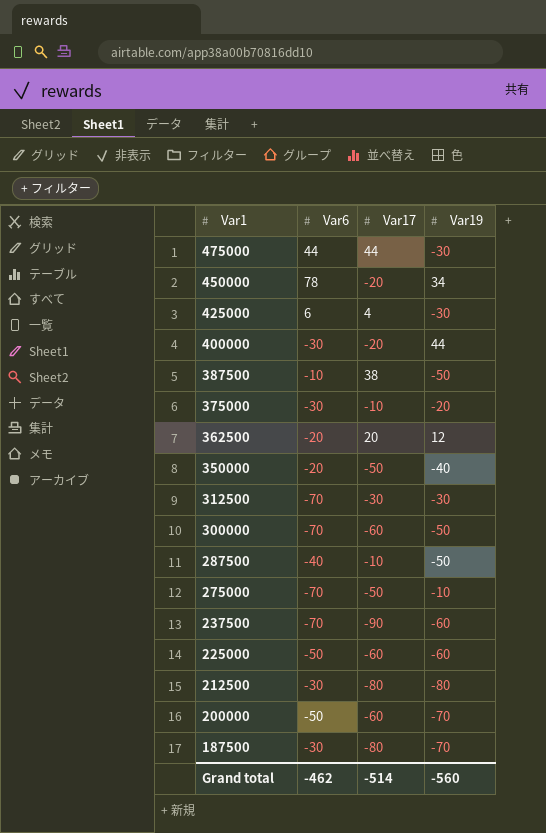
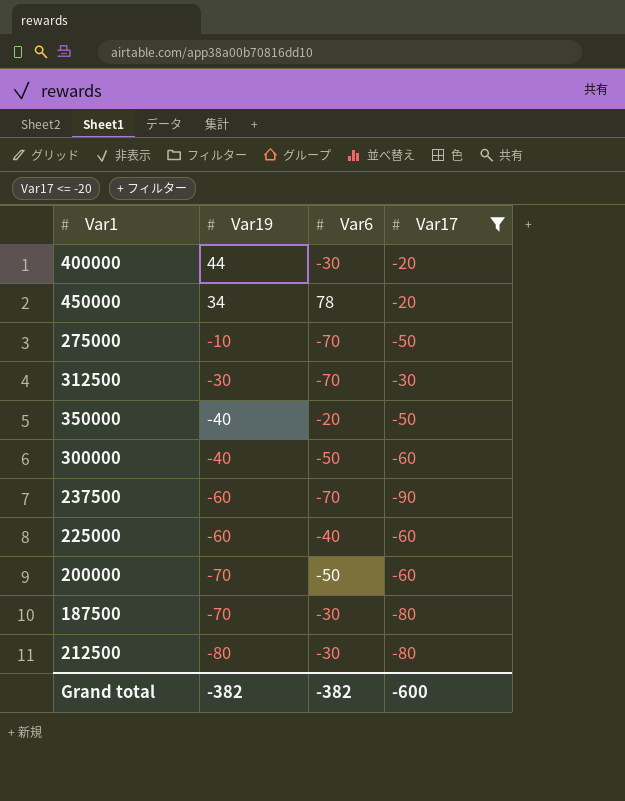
filter: none -> Var17 <= -20
row order: Var1 descending -> Var19 descending
column Var19 | position: 4 -> 2
300000 | Var19: -50 -> -40
300000 | Var6: -70 -> -50
225000 | Var6: -50 -> -40
Grand total | Var19: -560 -> -382
Grand total | Var6: -462 -> -382
Grand total | Var17: -514 -> -600

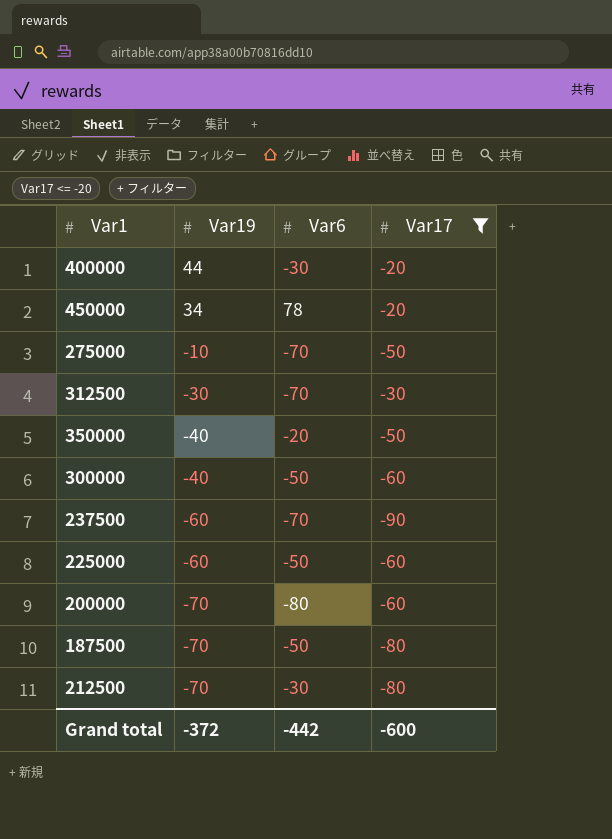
225000 | Var6: -40 -> -50
200000 | Var6: -50 -> -80
187500 | Var6: -30 -> -50
212500 | Var19: -80 -> -70
Grand total | Var19: -382 -> -372
Grand total | Var6: -382 -> -442

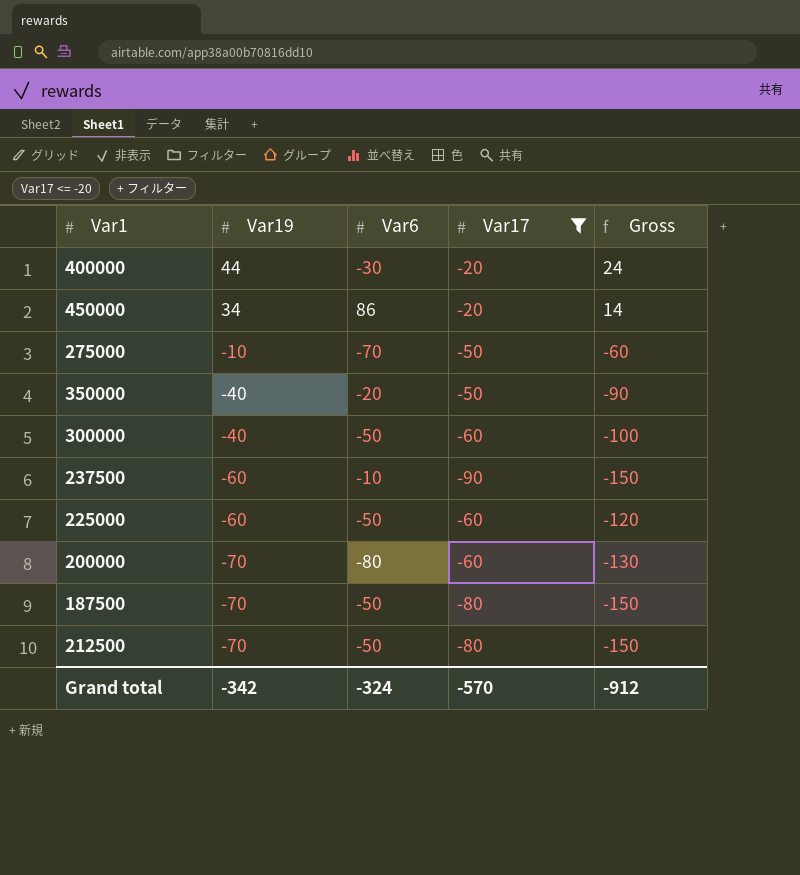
column Gross | formula: none -> [Var19] + [Var17]
row 312500: -30 | -70 | -30 -> none
450000 | Var6: 78 -> 86
237500 | Var6: -70 -> -10
212500 | Var6: -30 -> -50
Grand total | Var19: -372 -> -342
Grand total | Var6: -442 -> -324
Grand total | Var17: -600 -> -570

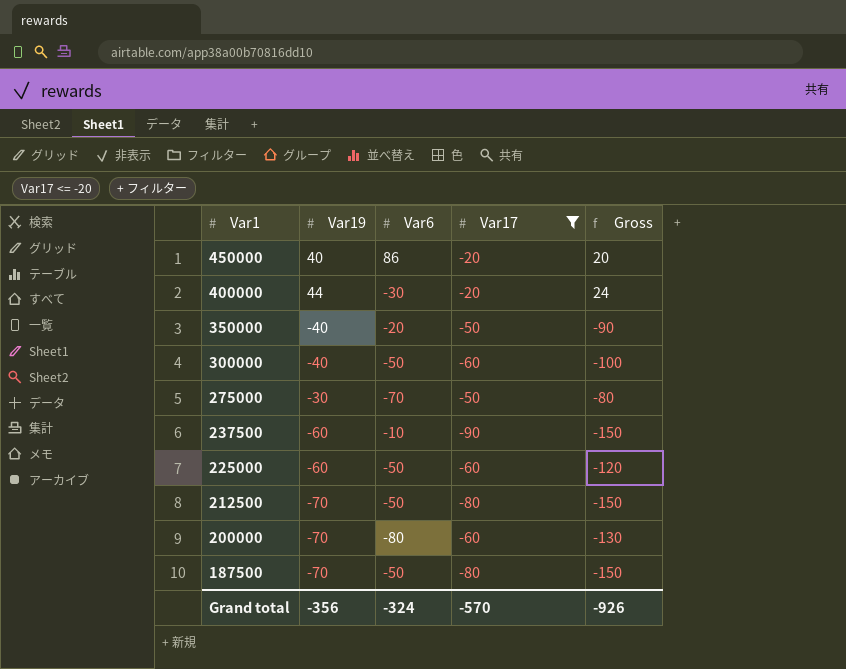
row order: Var19 descending -> Var1 descending
450000 | Var19: 34 -> 40
450000 | Gross: 14 -> 20
275000 | Var19: -10 -> -30
275000 | Gross: -60 -> -80
Grand total | Var19: -342 -> -356
Grand total | Gross: -912 -> -926

